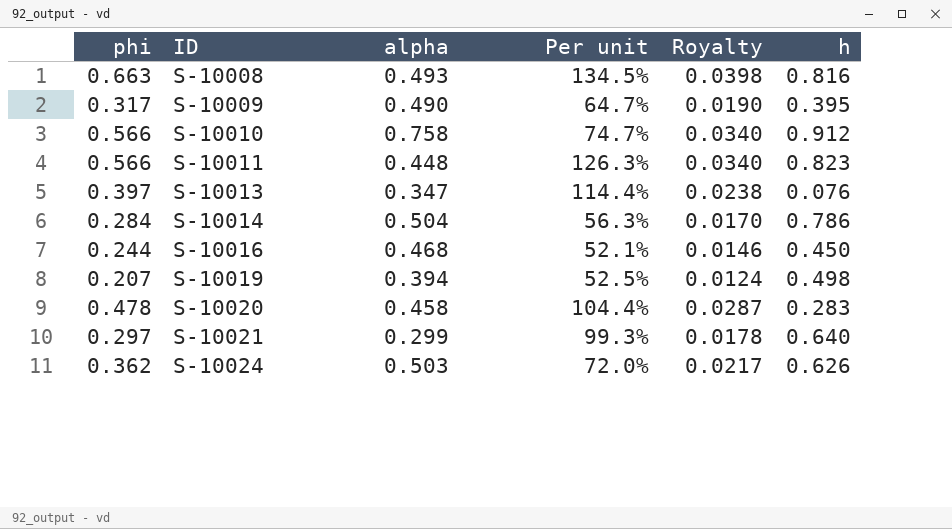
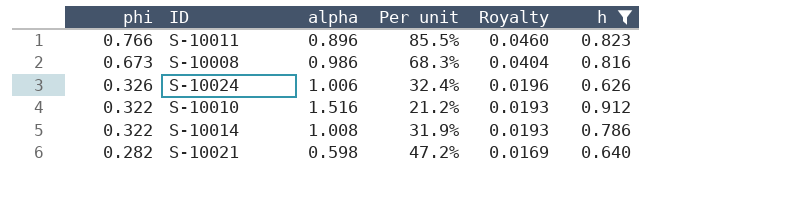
filter: none -> h >= 0.626
row order: ID ascending -> phi descending
S-10011 | phi: 0.566 -> 0.766
S-10011 | alpha: 0.448 -> 0.896
S-10011 | Per unit: 126.3% -> 85.5%
S-10011 | Royalty: 0.0340 -> 0.0460
S-10008 | phi: 0.663 -> 0.673
S-10008 | alpha: 0.493 -> 0.986
S-10008 | Per unit: 134.5% -> 68.3%
S-10008 | Royalty: 0.0398 -> 0.0404
S-10024 | phi: 0.362 -> 0.326
S-10024 | alpha: 0.503 -> 1.006
S-10024 | Per unit: 72.0% -> 32.4%
S-10024 | Royalty: 0.0217 -> 0.0196
S-10010 | phi: 0.566 -> 0.322
S-10010 | alpha: 0.758 -> 1.516
S-10010 | Per unit: 74.7% -> 21.2%
S-10010 | Royalty: 0.0340 -> 0.0193
S-10014 | phi: 0.284 -> 0.322
S-10014 | alpha: 0.504 -> 1.008
S-10014 | Per unit: 56.3% -> 31.9%
S-10014 | Royalty: 0.0170 -> 0.0193
S-10021 | phi: 0.297 -> 0.282
S-10021 | alpha: 0.299 -> 0.598
S-10021 | Per unit: 99.3% -> 47.2%
S-10021 | Royalty: 0.0178 -> 0.0169

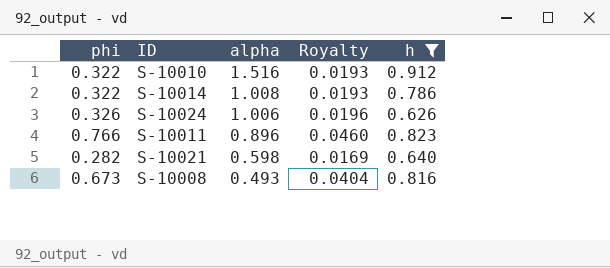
row order: phi descending -> alpha descending
column Per unit | formula: [phi] / [alpha] -> none
S-10008 | alpha: 0.986 -> 0.493

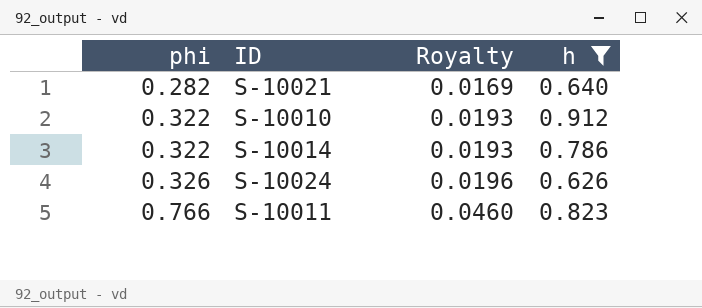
row order: alpha descending -> phi ascending
column alpha | position: 3 -> none
row S-10008: 0.673 | 0.493 | 0.0404 | 0.816 -> none

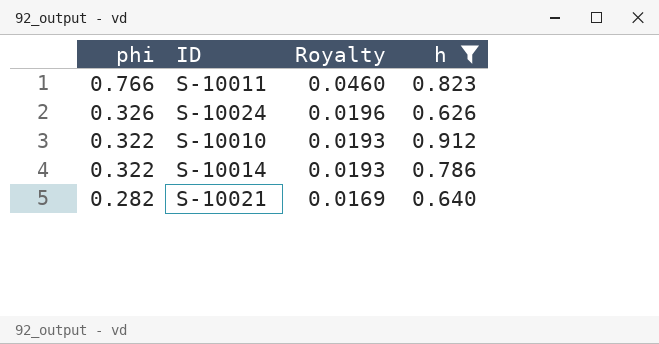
row order: phi ascending -> phi descending

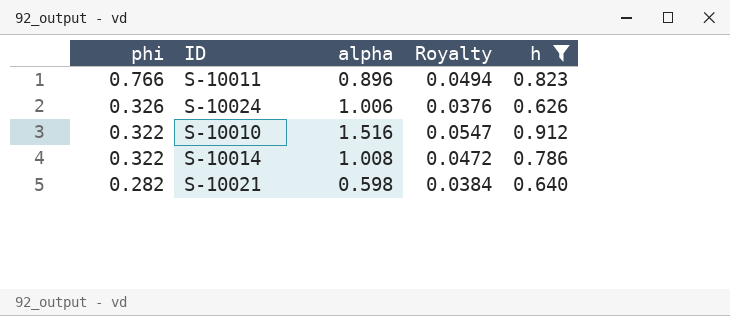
column alpha | position: none -> 3
column Royalty | formula: [phi] * 0.06 -> [h] * 0.06

